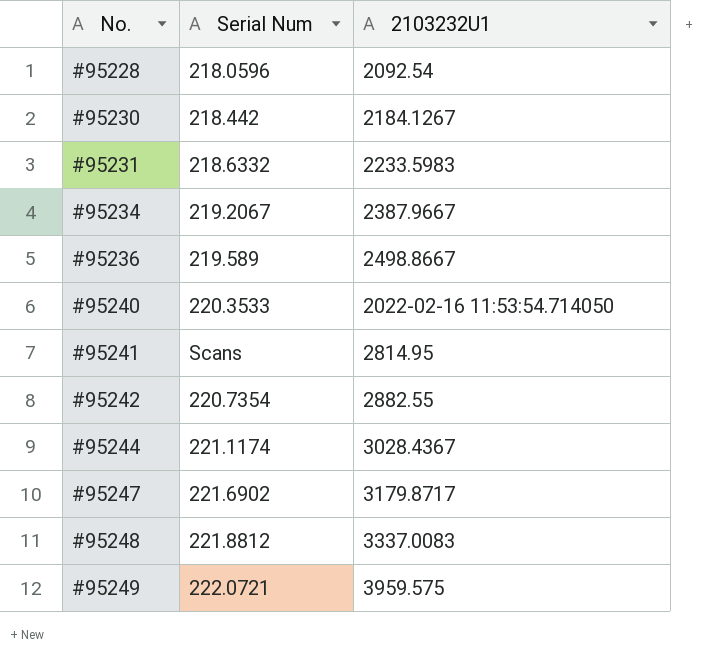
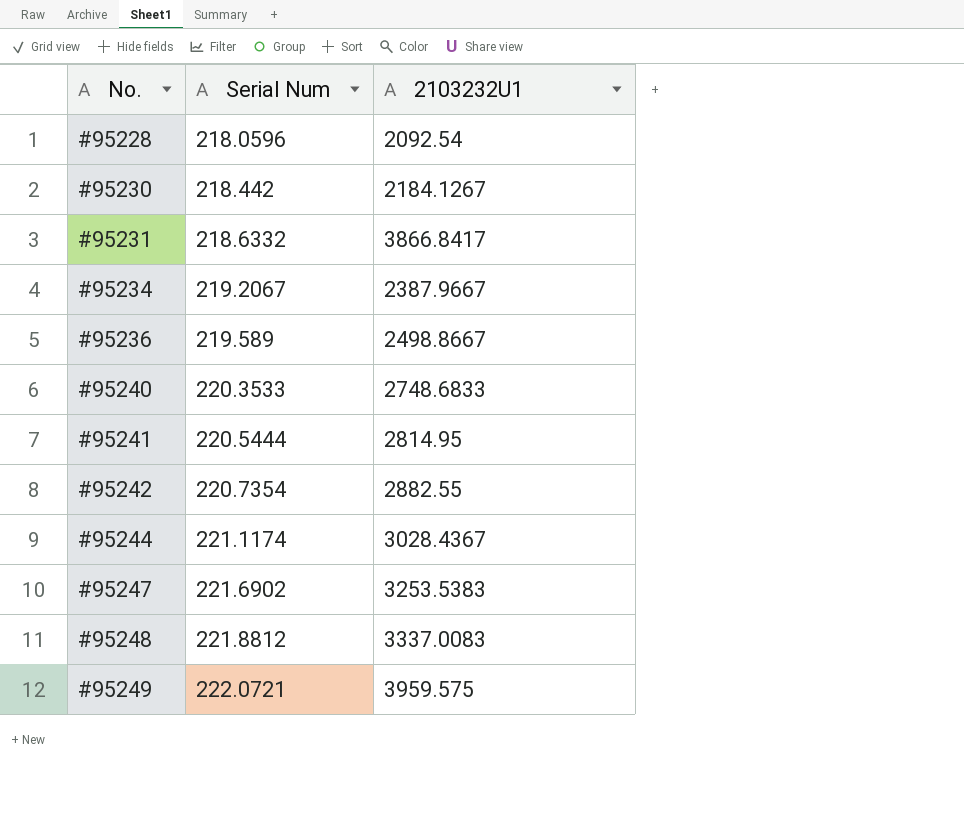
#95231 | 2103232U1: 2233.5983 -> 3866.8417
#95240 | 2103232U1: 2022-02-16 11:53:54.714050 -> 2748.6833
#95241 | Serial Num: Scans -> 220.5444
#95247 | 2103232U1: 3179.8717 -> 3253.5383

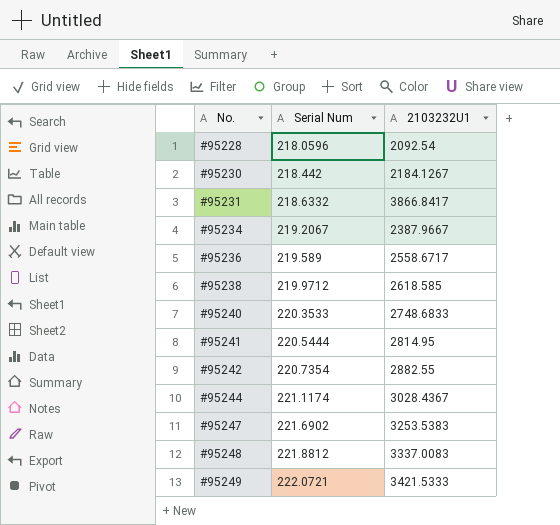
#95236 | 2103232U1: 2498.8667 -> 2558.6717
row #95238: none -> 219.9712 | 2618.585
#95249 | 2103232U1: 3959.575 -> 3421.5333

